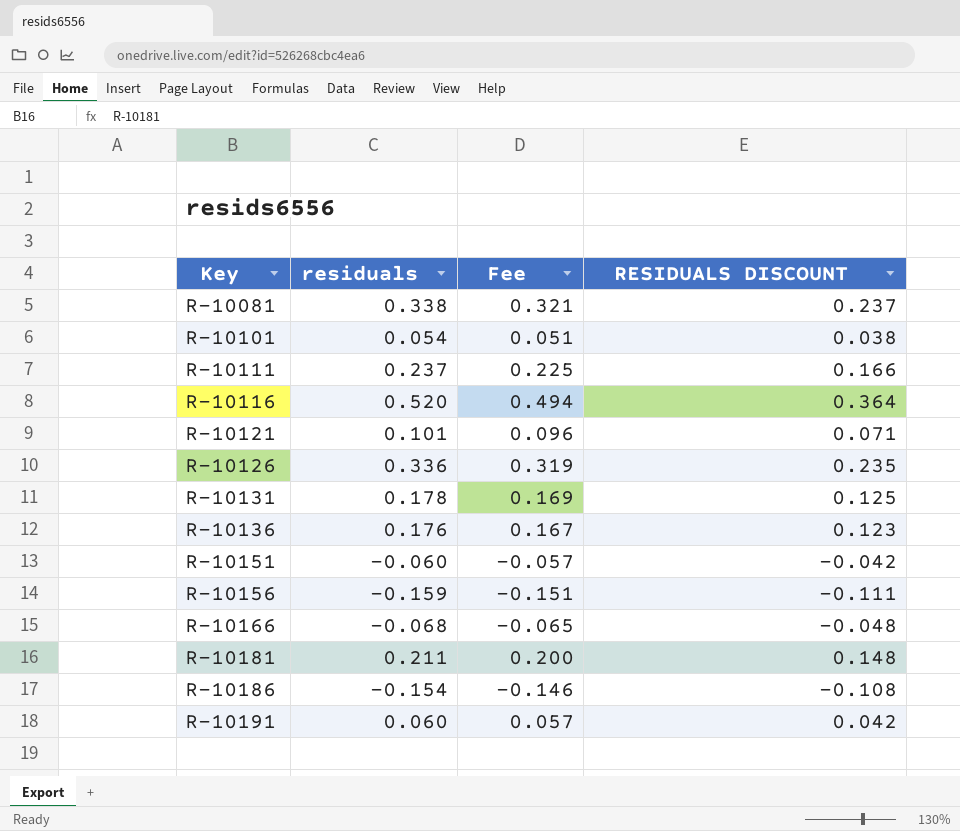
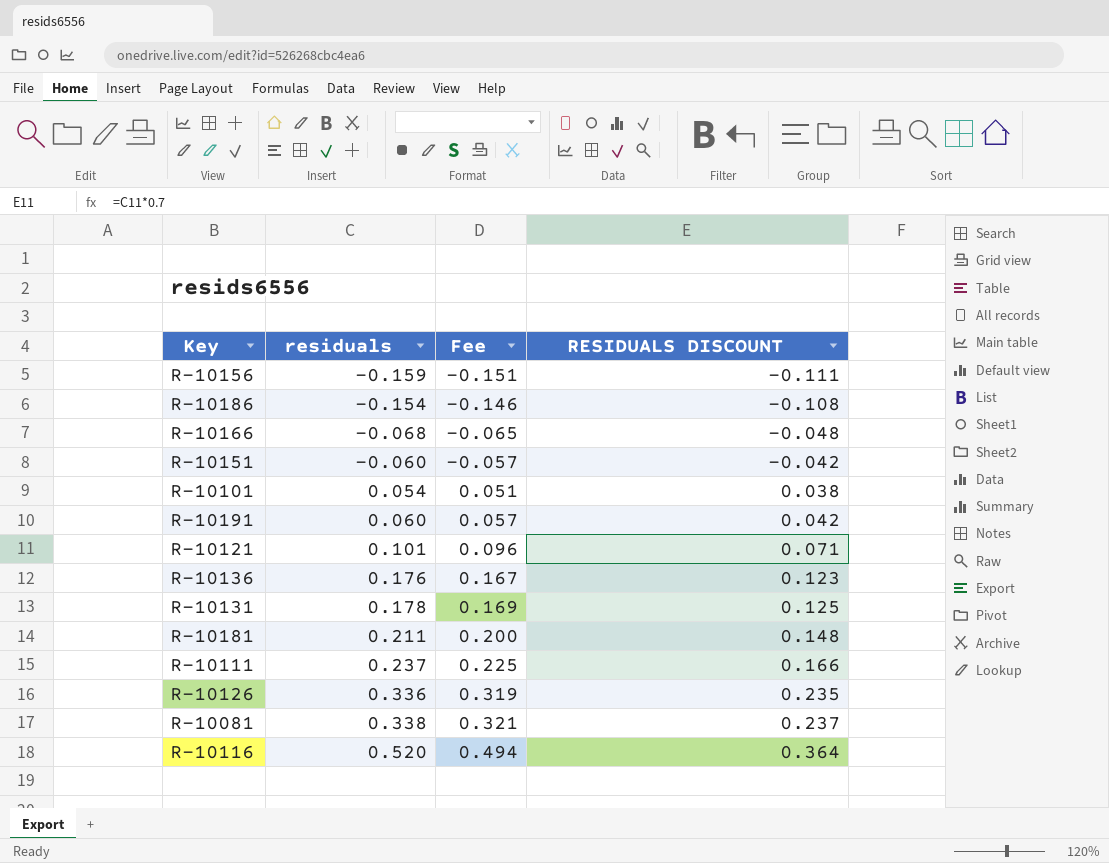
row order: Key ascending -> residuals ascending

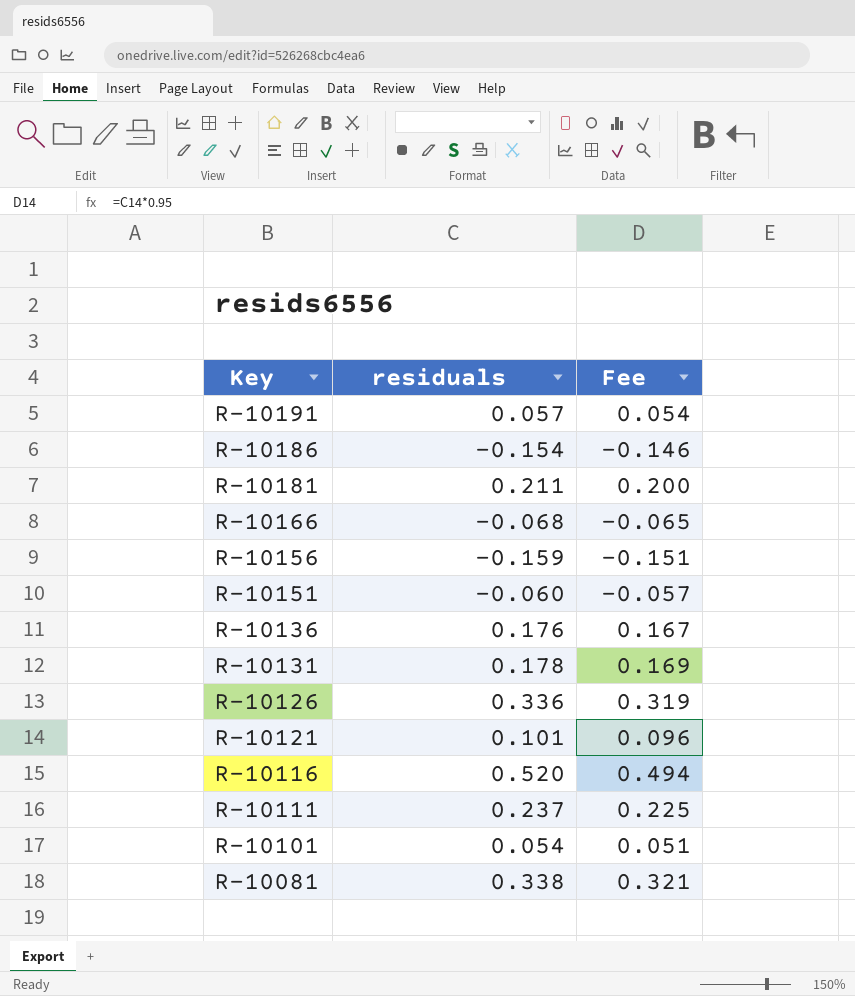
row order: residuals ascending -> Key descending
column RESIDUALS DISCOUNT | formula: [residuals] * 0.7 -> none
R-10191 | residuals: 0.060 -> 0.057
R-10191 | Fee: 0.057 -> 0.054

